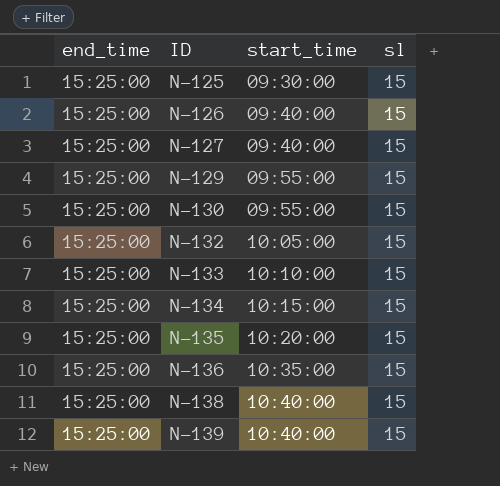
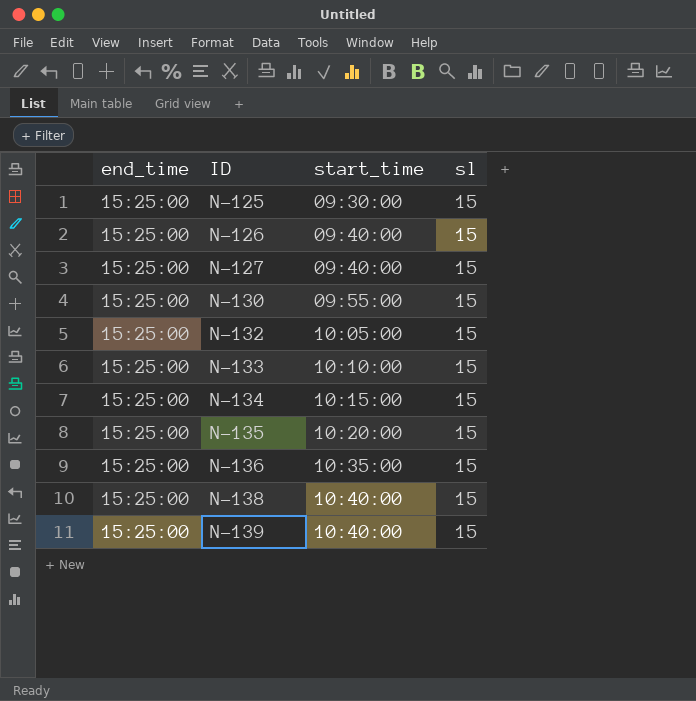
row N-129: 15:25:00 | 09:55:00 | 15 -> none

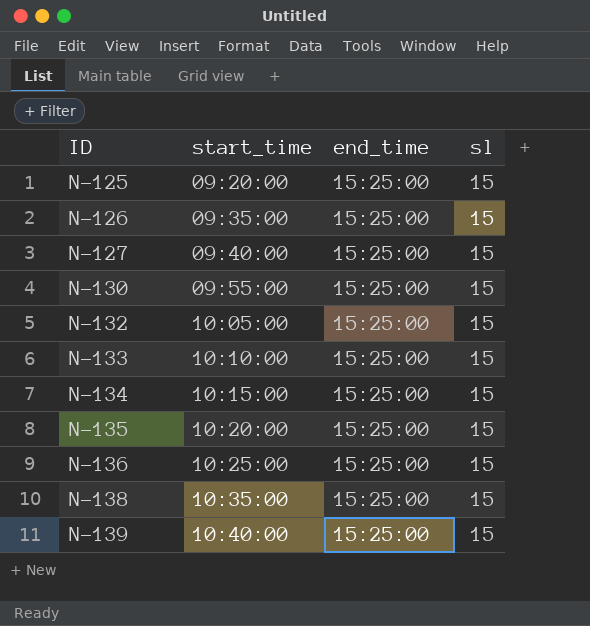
column end_time | position: 1 -> 3
N-125 | start_time: 09:30:00 -> 09:20:00
N-126 | start_time: 09:40:00 -> 09:35:00
N-136 | start_time: 10:35:00 -> 10:25:00
N-138 | start_time: 10:40:00 -> 10:35:00

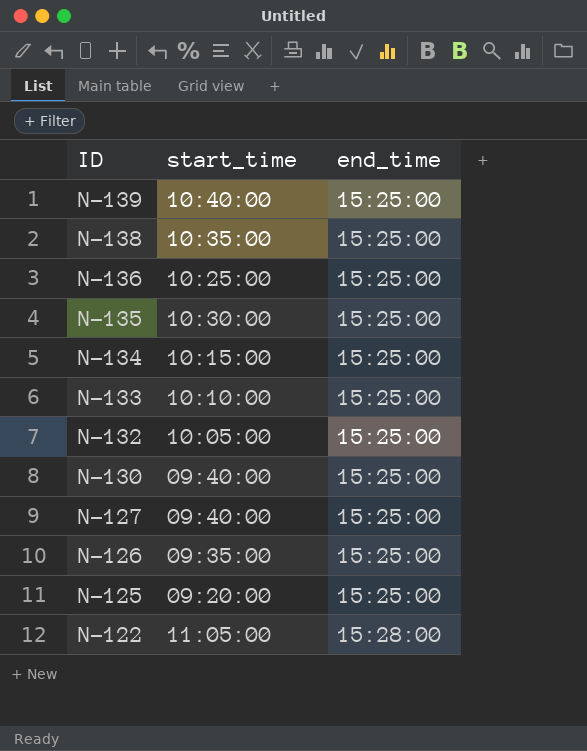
row order: ID ascending -> ID descending
column sl | position: 4 -> none
N-135 | start_time: 10:20:00 -> 10:30:00
N-130 | start_time: 09:55:00 -> 09:40:00
row N-122: none -> 11:05:00 | 15:28:00

